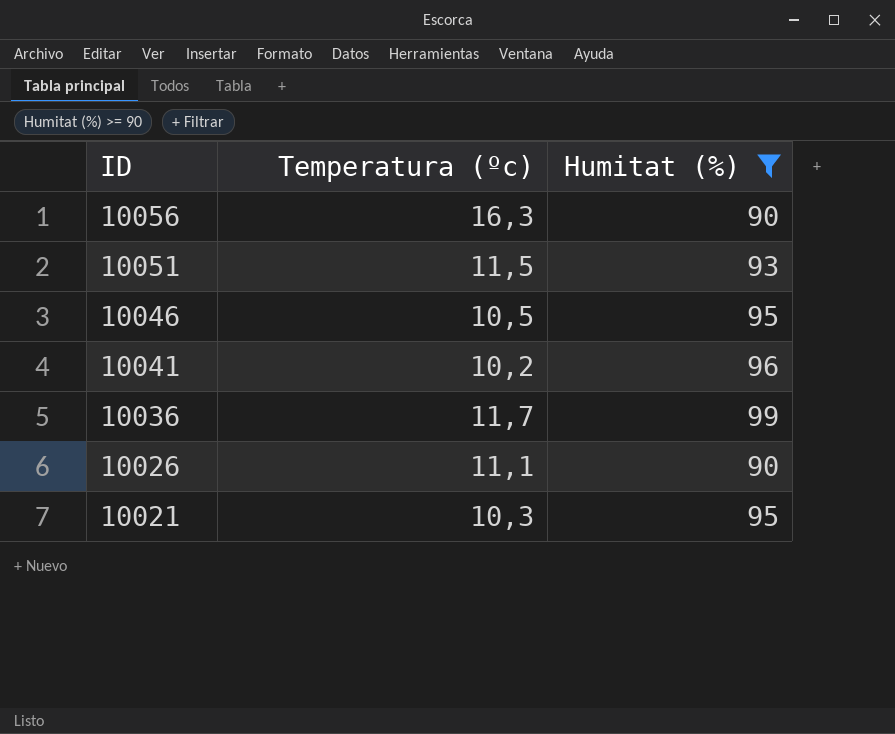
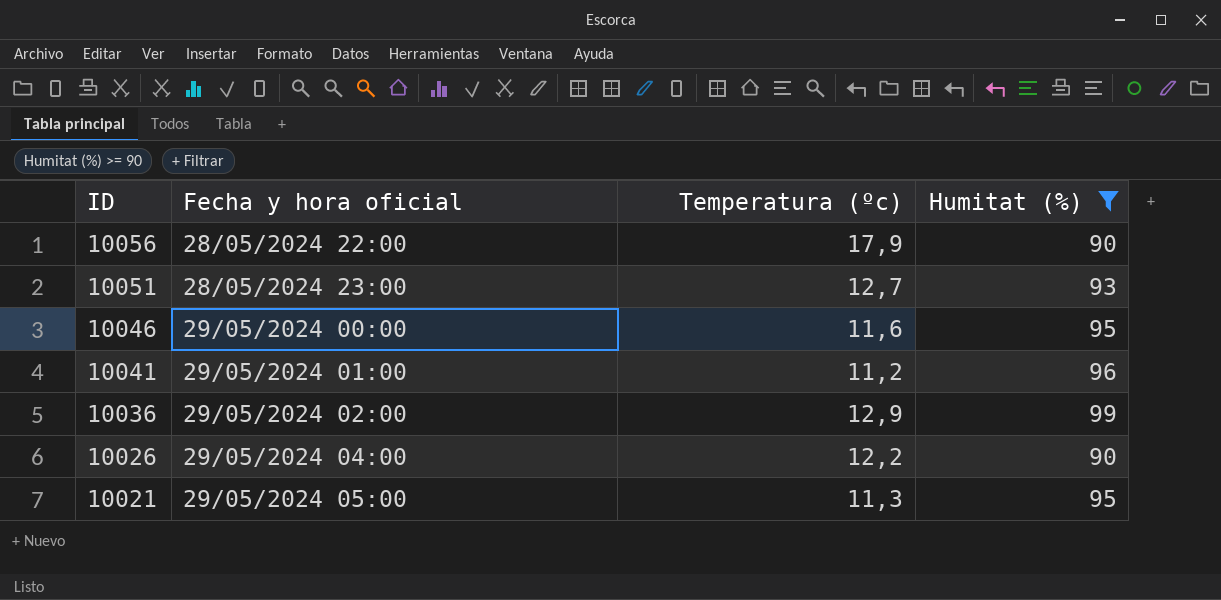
column Fecha y hora oficial | position: none -> 2
10056 | Temperatura (ºc): 16,3 -> 17,9
10051 | Temperatura (ºc): 11,5 -> 12,7
10046 | Temperatura (ºc): 10,5 -> 11,6
10041 | Temperatura (ºc): 10,2 -> 11,2
10036 | Temperatura (ºc): 11,7 -> 12,9
10026 | Temperatura (ºc): 11,1 -> 12,2
10021 | Temperatura (ºc): 10,3 -> 11,3

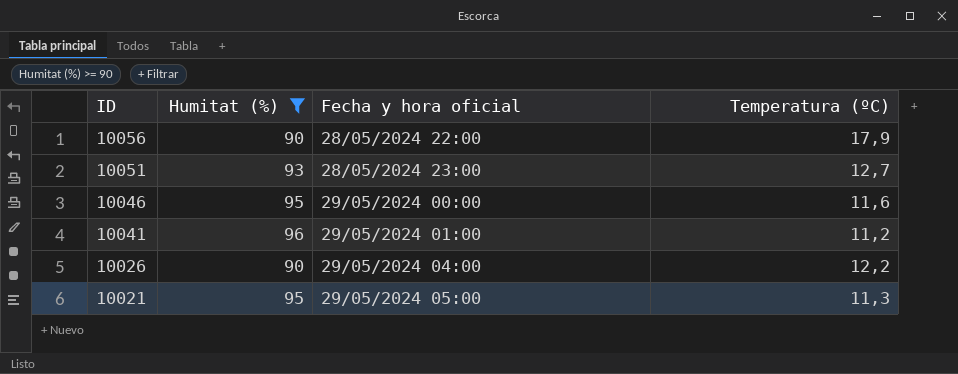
column Humitat (%) | position: 4 -> 2
column name: Temperatura (ºc) -> Temperatura (ºC)
row 10036: 29/05/2024 02:00 | 12,9 | 99 -> none

